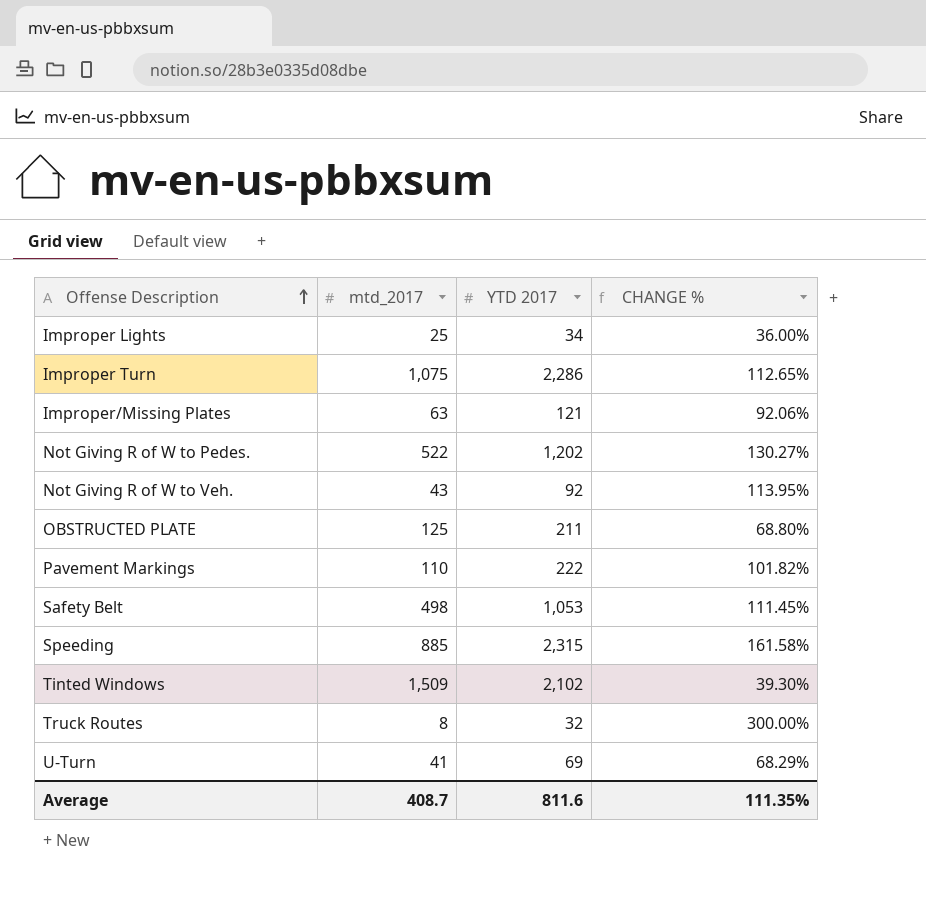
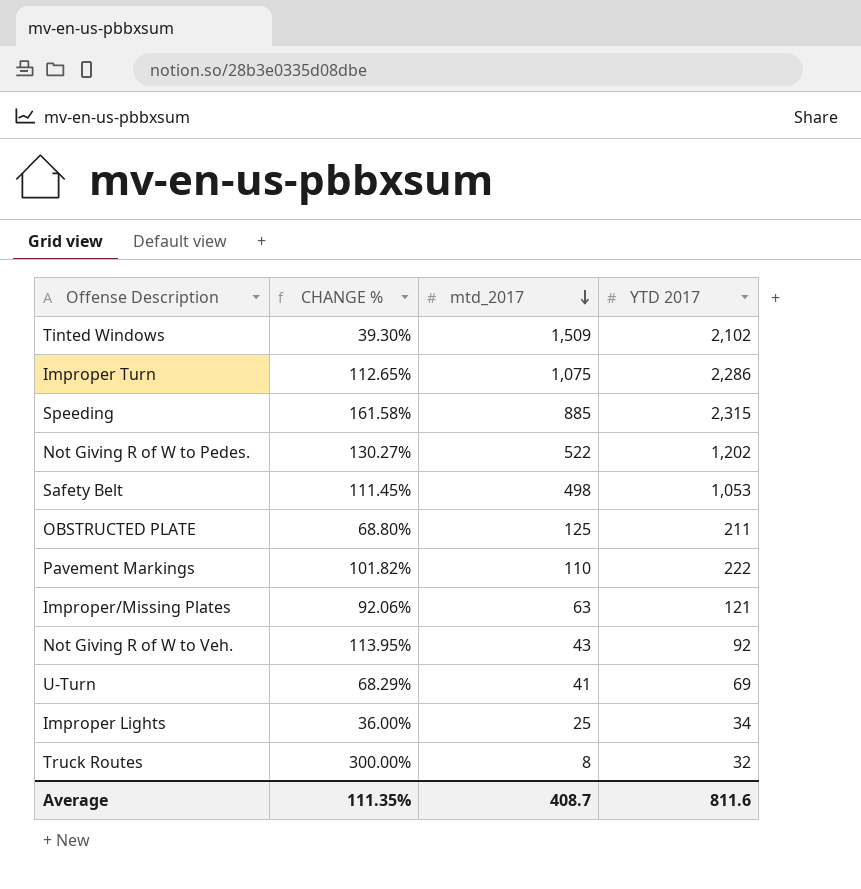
row order: Offense Description ascending -> mtd_2017 descending
column CHANGE % | position: 4 -> 2

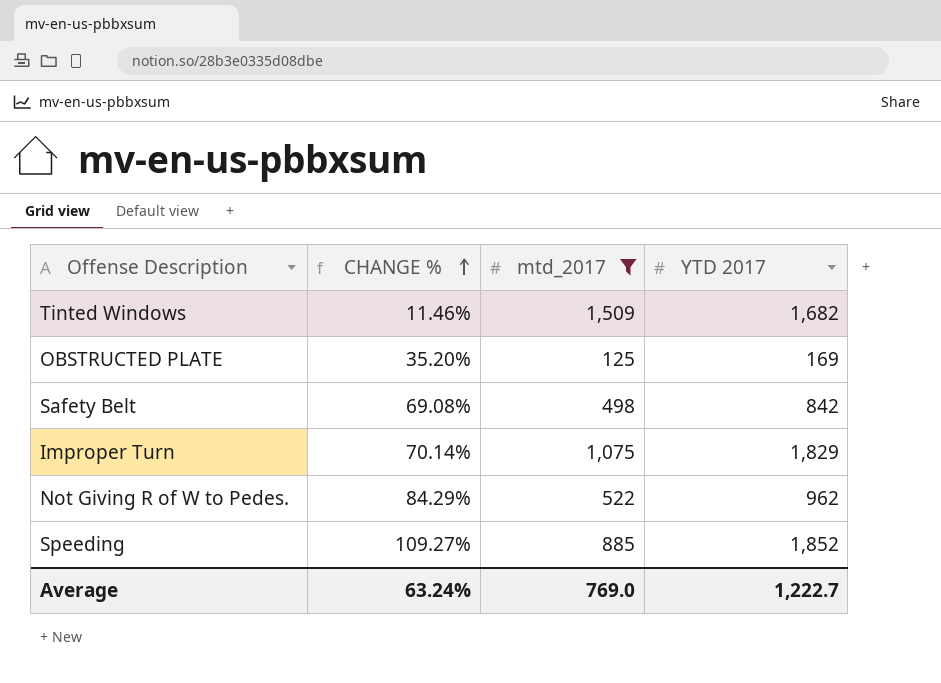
filter: none -> mtd_2017 >= 125
row order: mtd_2017 descending -> CHANGE % ascending
Tinted Windows | CHANGE %: 39.30% -> 11.46%
Tinted Windows | YTD 2017: 2,102 -> 1,682
OBSTRUCTED PLATE | CHANGE %: 68.80% -> 35.20%
OBSTRUCTED PLATE | YTD 2017: 211 -> 169
Safety Belt | CHANGE %: 111.45% -> 69.08%
Safety Belt | YTD 2017: 1,053 -> 842
Improper Turn | CHANGE %: 112.65% -> 70.14%
Improper Turn | YTD 2017: 2,286 -> 1,829
Not Giving R of W to Pedes. | CHANGE %: 130.27% -> 84.29%
Not Giving R of W to Pedes. | YTD 2017: 1,202 -> 962
Speeding | CHANGE %: 161.58% -> 109.27%
Speeding | YTD 2017: 2,315 -> 1,852
Average | CHANGE %: 111.35% -> 63.24%
Average | mtd_2017: 408.7 -> 769.0
Average | YTD 2017: 811.6 -> 1,222.7

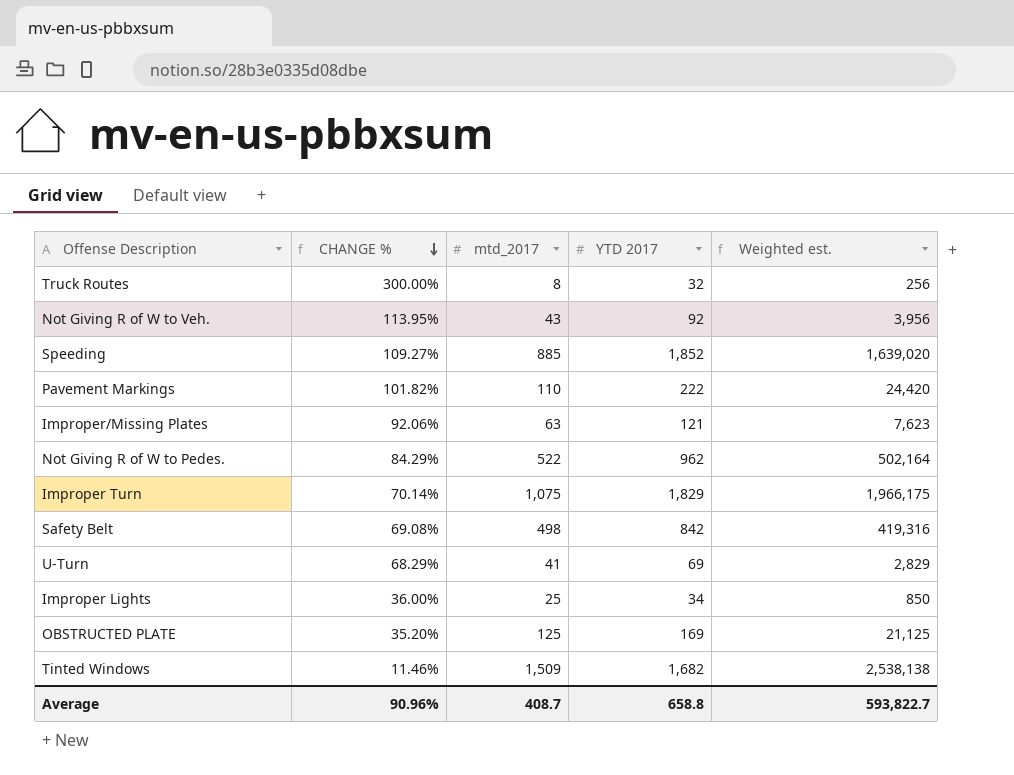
filter: mtd_2017 >= 125 -> none
row order: CHANGE % ascending -> CHANGE % descending
column Weighted est. | formula: none -> [mtd_2017] * [YTD 2017]
Average | CHANGE %: 63.24% -> 90.96%
Average | mtd_2017: 769.0 -> 408.7
Average | YTD 2017: 1,222.7 -> 658.8

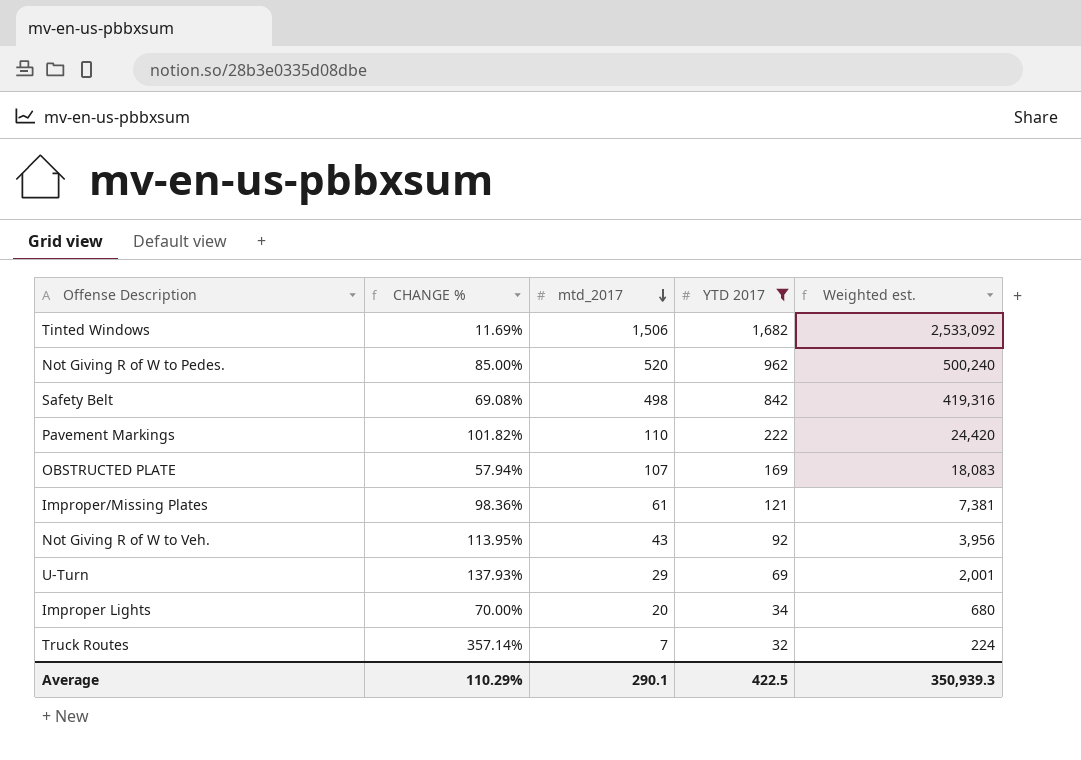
filter: none -> YTD 2017 <= 1,682
row order: CHANGE % descending -> mtd_2017 descending
Tinted Windows | CHANGE %: 11.46% -> 11.69%
Tinted Windows | mtd_2017: 1,509 -> 1,506
Tinted Windows | Weighted est.: 2,538,138 -> 2,533,092
Not Giving R of W to Pedes. | CHANGE %: 84.29% -> 85.00%
Not Giving R of W to Pedes. | mtd_2017: 522 -> 520
Not Giving R of W to Pedes. | Weighted est.: 502,164 -> 500,240
OBSTRUCTED PLATE | CHANGE %: 35.20% -> 57.94%
OBSTRUCTED PLATE | mtd_2017: 125 -> 107
OBSTRUCTED PLATE | Weighted est.: 21,125 -> 18,083
Improper/Missing Plates | CHANGE %: 92.06% -> 98.36%
Improper/Missing Plates | mtd_2017: 63 -> 61
Improper/Missing Plates | Weighted est.: 7,623 -> 7,381
U-Turn | CHANGE %: 68.29% -> 137.93%
U-Turn | mtd_2017: 41 -> 29
U-Turn | Weighted est.: 2,829 -> 2,001
Improper Lights | CHANGE %: 36.00% -> 70.00%
Improper Lights | mtd_2017: 25 -> 20
Improper Lights | Weighted est.: 850 -> 680
Truck Routes | CHANGE %: 300.00% -> 357.14%
Truck Routes | mtd_2017: 8 -> 7
Truck Routes | Weighted est.: 256 -> 224
Average | CHANGE %: 90.96% -> 110.29%
Average | mtd_2017: 408.7 -> 290.1
Average | YTD 2017: 658.8 -> 422.5
Average | Weighted est.: 593,822.7 -> 350,939.3

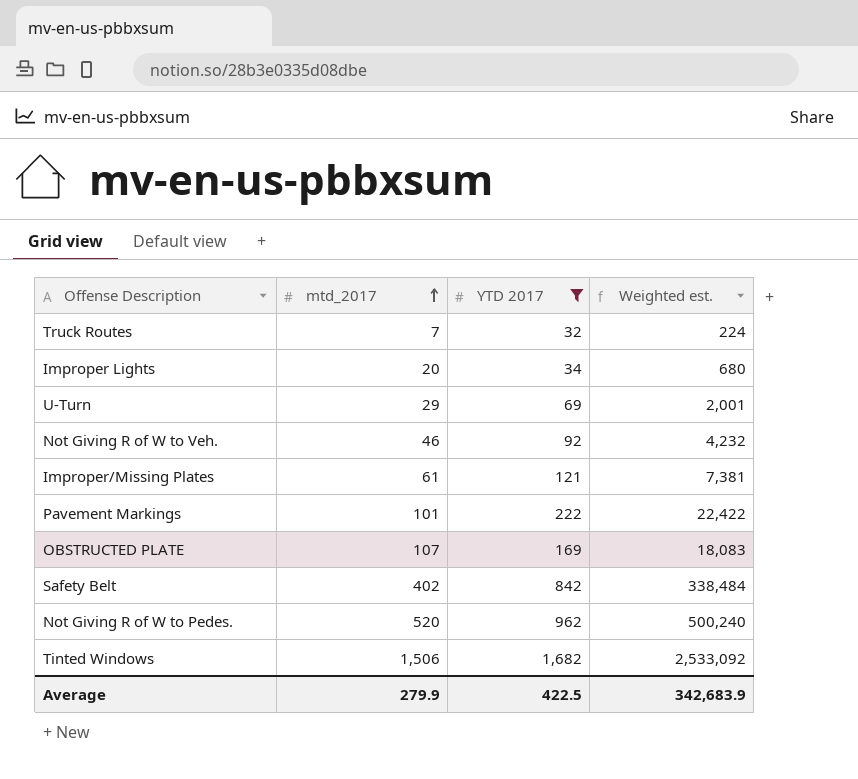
row order: mtd_2017 descending -> mtd_2017 ascending
column CHANGE % | formula: ([YTD 2017] - [mtd_2017]) / [mtd_2017] -> none
Not Giving R of W to Veh. | mtd_2017: 43 -> 46
Not Giving R of W to Veh. | Weighted est.: 3,956 -> 4,232
Pavement Markings | mtd_2017: 110 -> 101
Pavement Markings | Weighted est.: 24,420 -> 22,422
Safety Belt | mtd_2017: 498 -> 402
Safety Belt | Weighted est.: 419,316 -> 338,484
Average | mtd_2017: 290.1 -> 279.9
Average | Weighted est.: 350,939.3 -> 342,683.9

